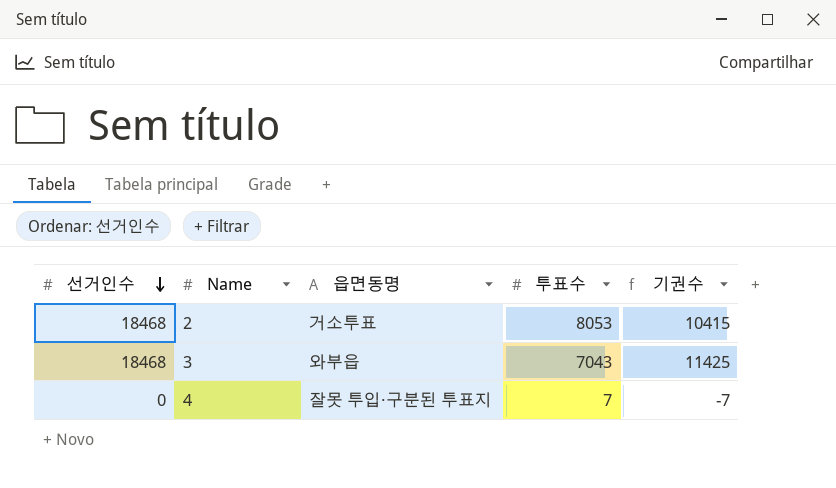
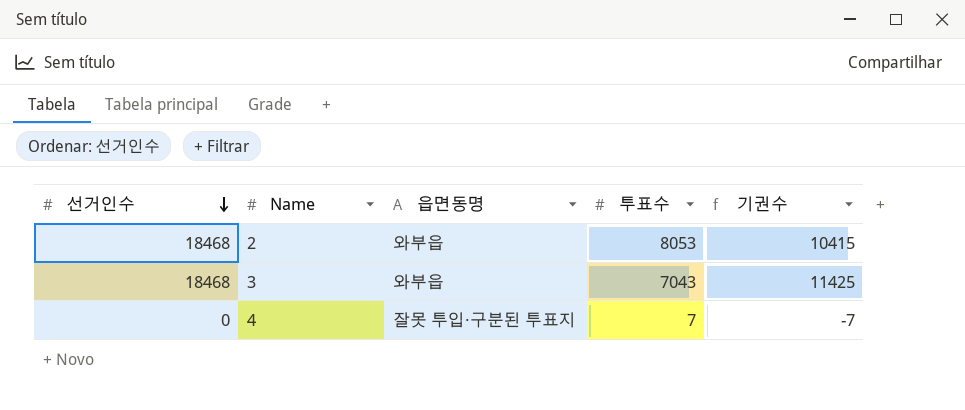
2 | 읍면동명: 거소투표 -> 와부읍

